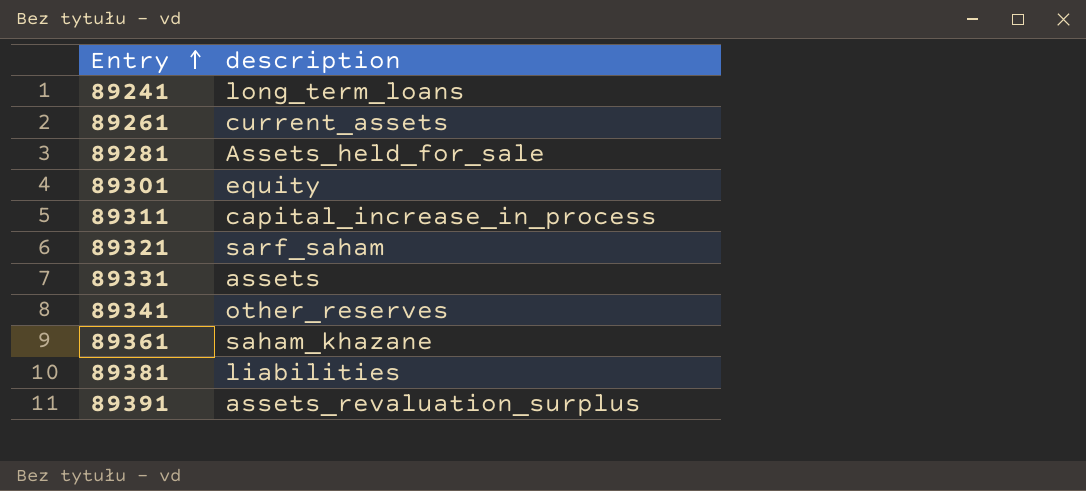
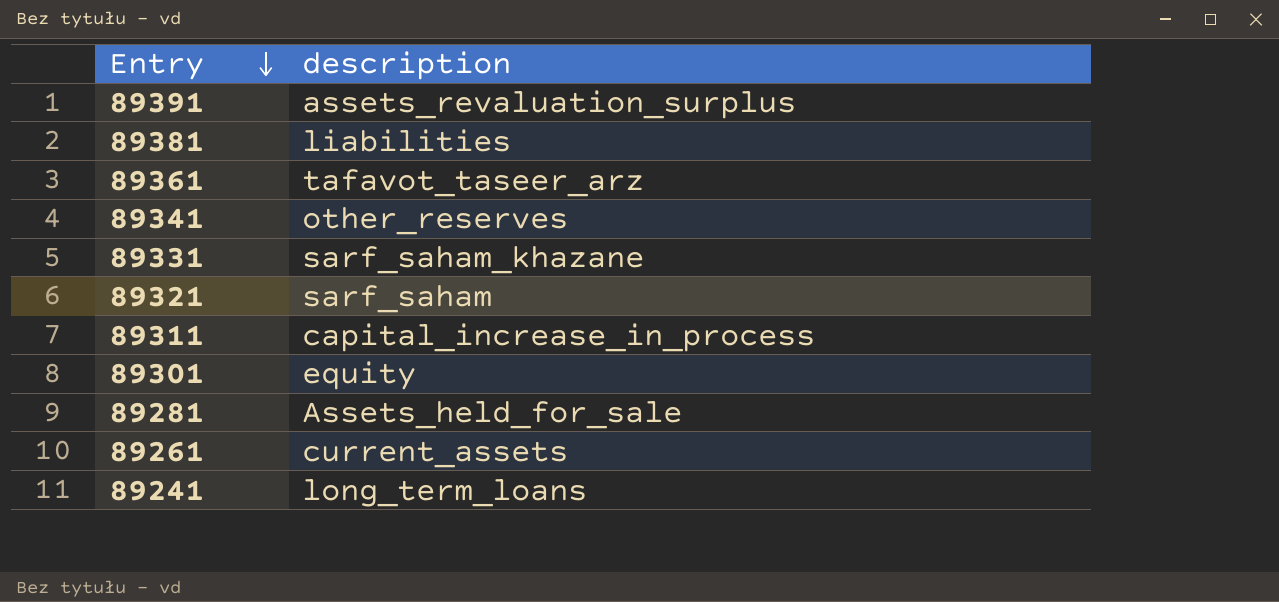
row order: Entry ascending -> Entry descending
89361 | description: saham_khazane -> tafavot_taseer_arz
89331 | description: assets -> sarf_saham_khazane

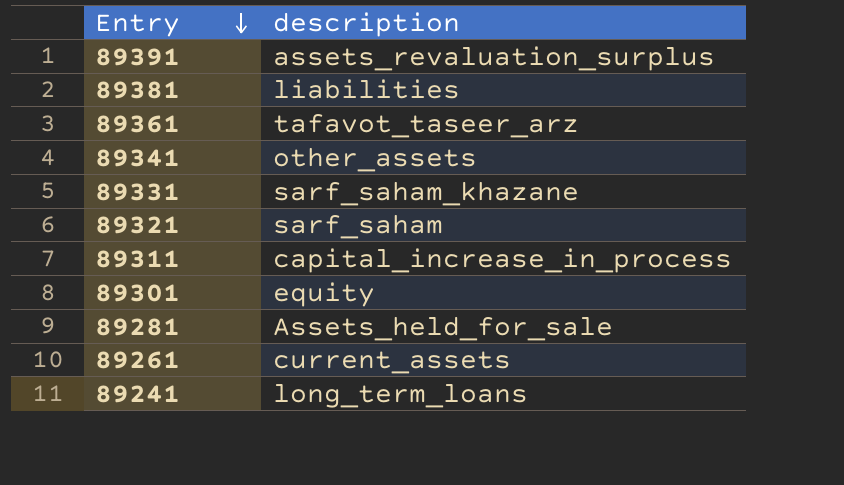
89341 | description: other_reserves -> other_assets

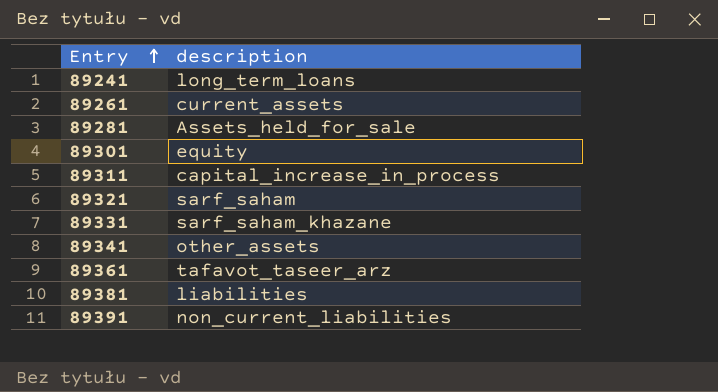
row order: Entry descending -> Entry ascending
89391 | description: assets_revaluation_surplus -> non_current_liabilities

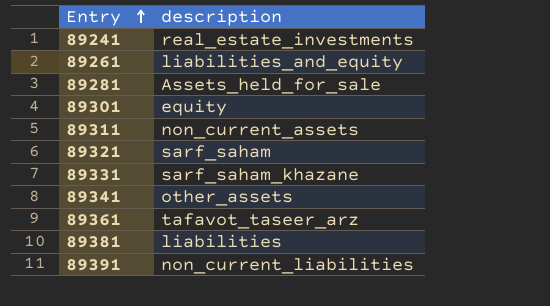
89241 | description: long_term_loans -> real_estate_investments
89261 | description: current_assets -> liabilities_and_equity
89311 | description: capital_increase_in_process -> non_current_assets

